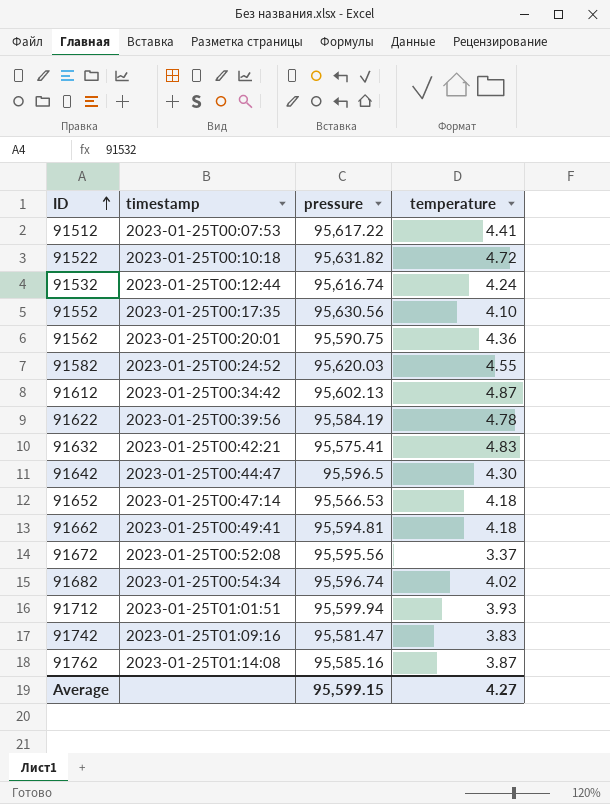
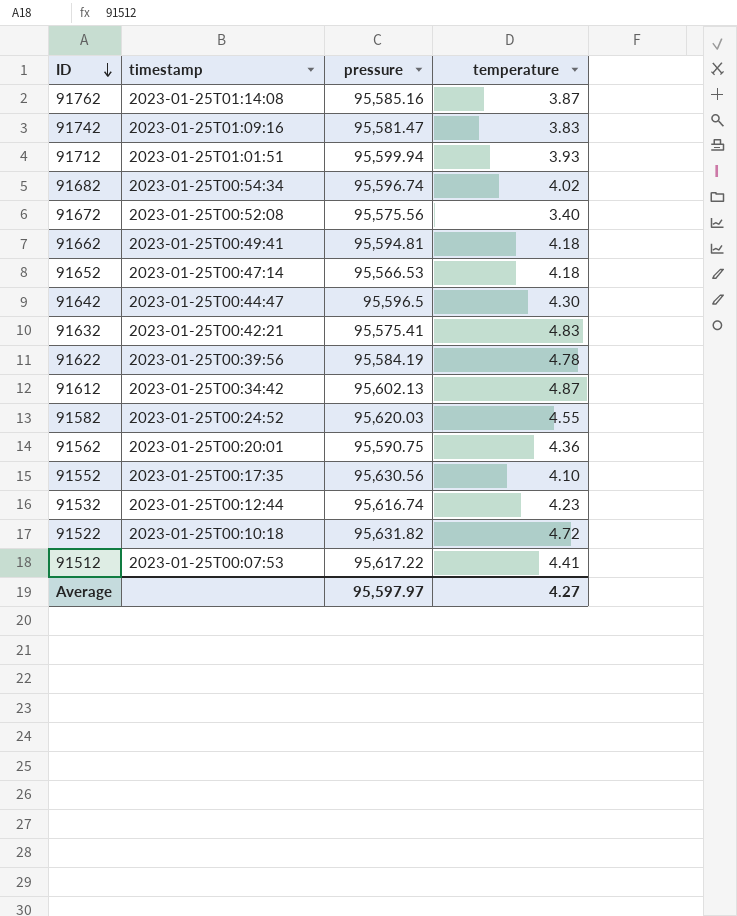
row order: ID ascending -> ID descending
91672 | pressure: 95,595.56 -> 95,575.56
91672 | temperature: 3.37 -> 3.40
91532 | temperature: 4.24 -> 4.23
Average | pressure: 95,599.15 -> 95,597.97

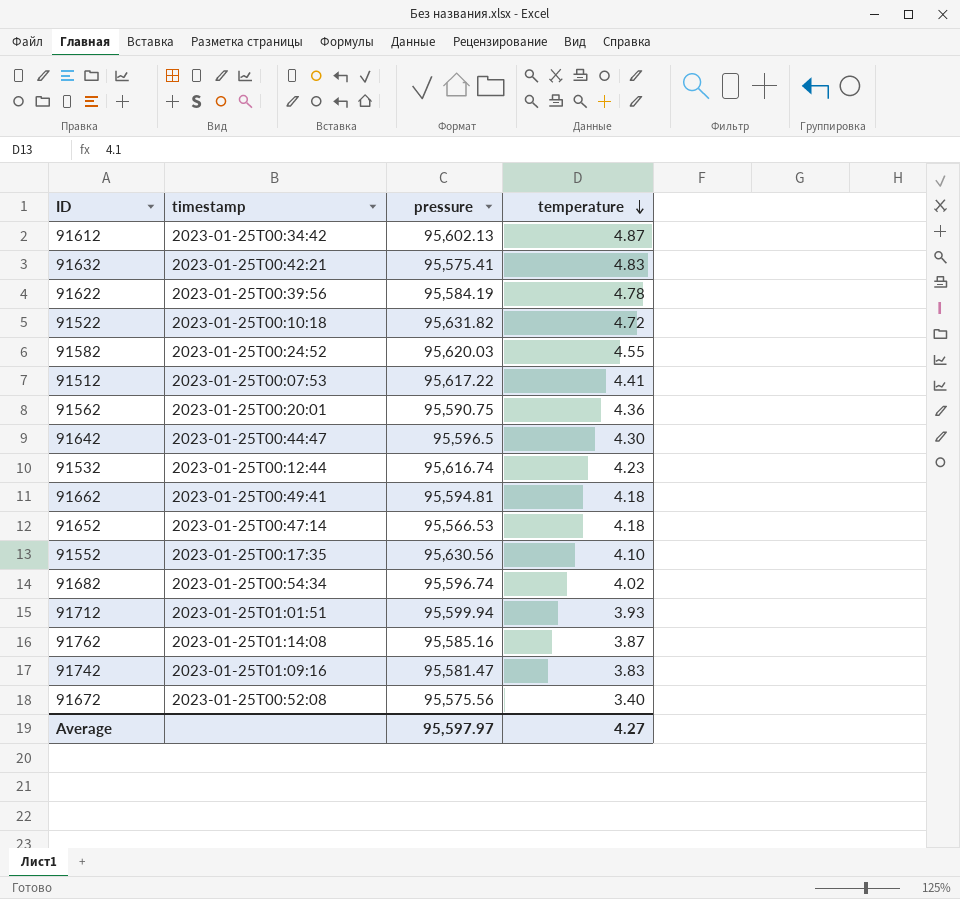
row order: ID descending -> temperature descending

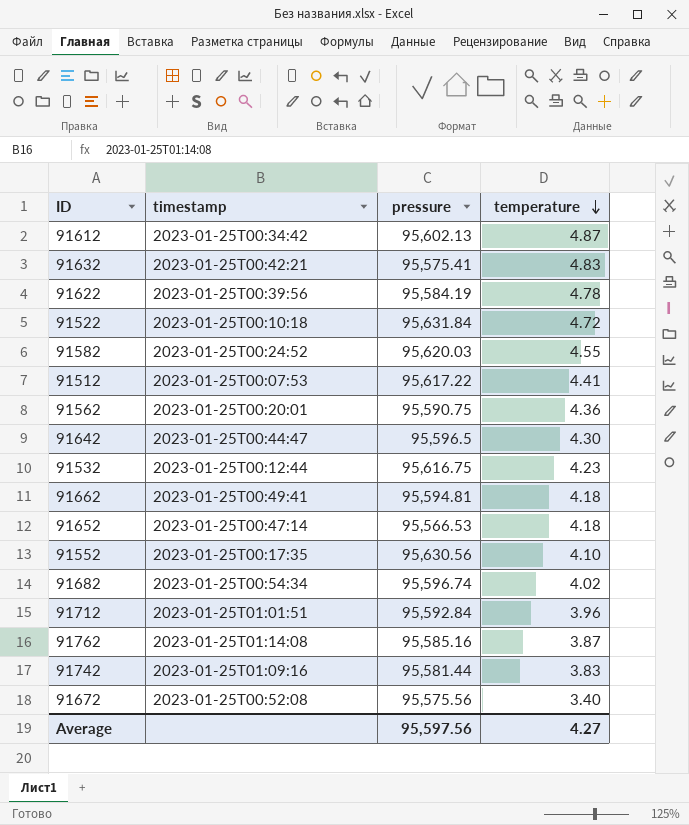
91522 | pressure: 95,631.82 -> 95,631.84
91532 | pressure: 95,616.74 -> 95,616.75
91712 | pressure: 95,599.94 -> 95,592.84
91712 | temperature: 3.93 -> 3.96
91742 | pressure: 95,581.47 -> 95,581.44
Average | pressure: 95,597.97 -> 95,597.56

